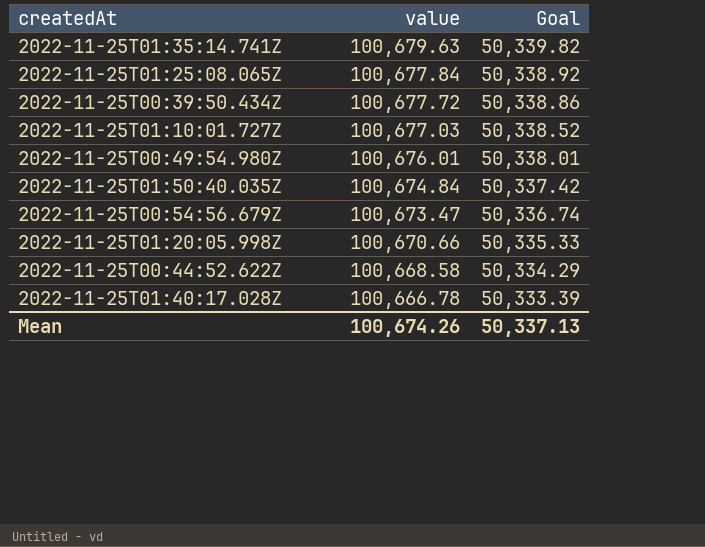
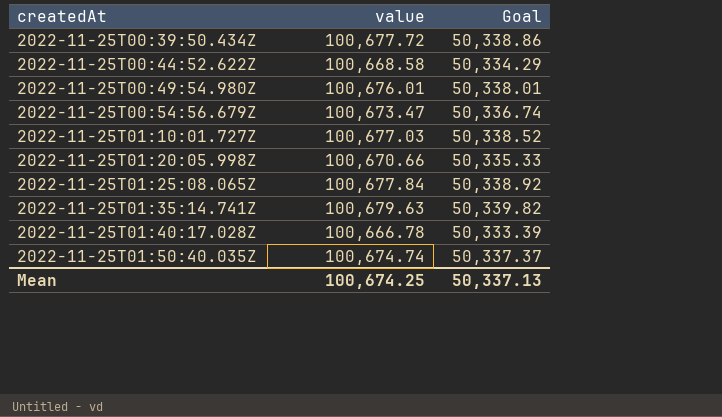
row order: value descending -> createdAt ascending
2022-11-25T01:50:40.035Z | value: 100,674.84 -> 100,674.74
2022-11-25T01:50:40.035Z | Goal: 50,337.42 -> 50,337.37
Mean | value: 100,674.26 -> 100,674.25

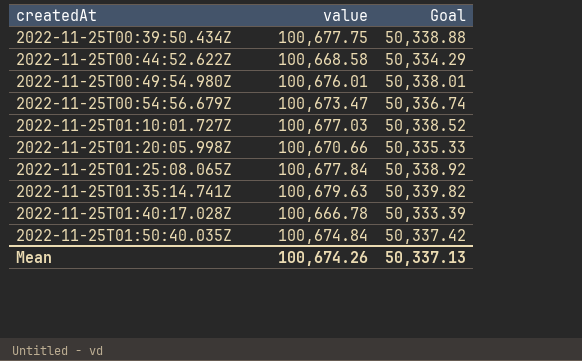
2022-11-25T00:39:50.434Z | value: 100,677.72 -> 100,677.75
2022-11-25T00:39:50.434Z | Goal: 50,338.86 -> 50,338.88
2022-11-25T01:50:40.035Z | value: 100,674.74 -> 100,674.84
2022-11-25T01:50:40.035Z | Goal: 50,337.37 -> 50,337.42
Mean | value: 100,674.25 -> 100,674.26

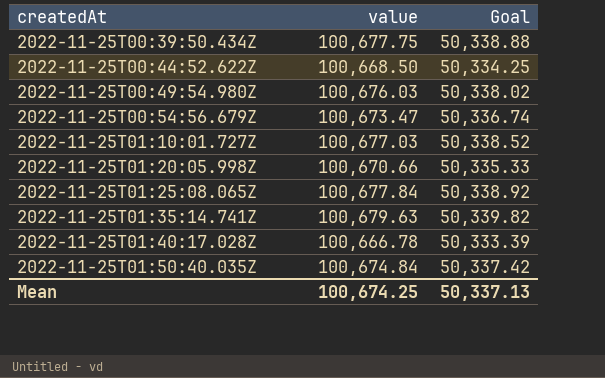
2022-11-25T00:44:52.622Z | value: 100,668.58 -> 100,668.50
2022-11-25T00:44:52.622Z | Goal: 50,334.29 -> 50,334.25
2022-11-25T00:49:54.980Z | value: 100,676.01 -> 100,676.03
2022-11-25T00:49:54.980Z | Goal: 50,338.01 -> 50,338.02
Mean | value: 100,674.26 -> 100,674.25

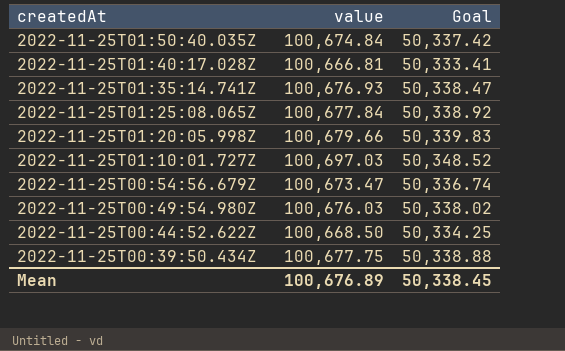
row order: createdAt ascending -> createdAt descending
2022-11-25T01:40:17.028Z | value: 100,666.78 -> 100,666.81
2022-11-25T01:40:17.028Z | Goal: 50,333.39 -> 50,333.41
2022-11-25T01:35:14.741Z | value: 100,679.63 -> 100,676.93
2022-11-25T01:35:14.741Z | Goal: 50,339.82 -> 50,338.47
2022-11-25T01:20:05.998Z | value: 100,670.66 -> 100,679.66
2022-11-25T01:20:05.998Z | Goal: 50,335.33 -> 50,339.83
2022-11-25T01:10:01.727Z | value: 100,677.03 -> 100,697.03
2022-11-25T01:10:01.727Z | Goal: 50,338.52 -> 50,348.52
Mean | value: 100,674.25 -> 100,676.89
Mean | Goal: 50,337.13 -> 50,338.45

